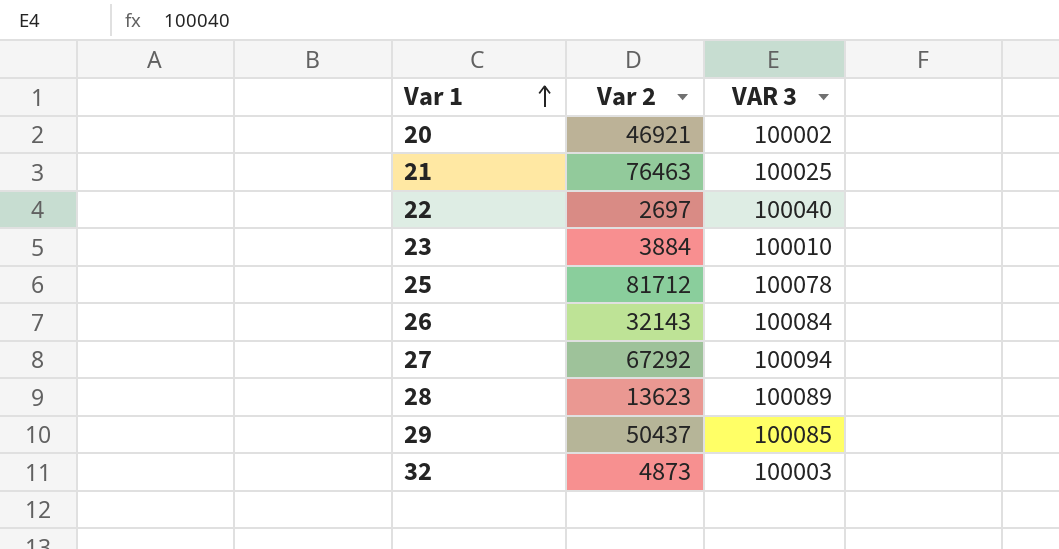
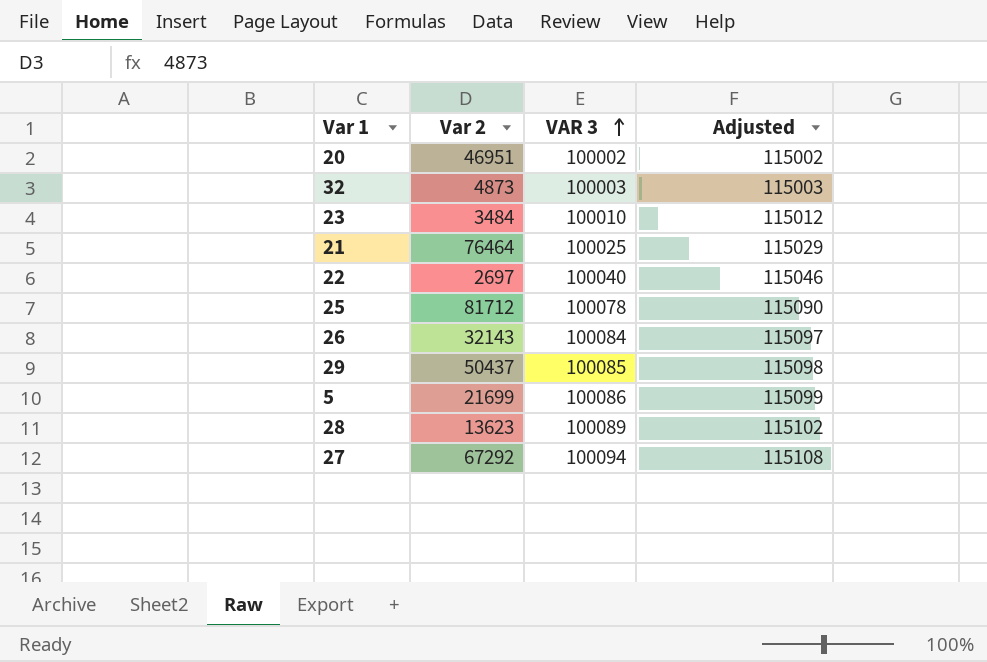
row order: Var 1 ascending -> VAR 3 ascending
column Adjusted | formula: none -> [VAR 3] * 1.15
20 | Var 2: 46921 -> 46951
23 | Var 2: 3884 -> 3484
21 | Var 2: 76463 -> 76464
row 5: none -> 21699 | 100086 | 115099

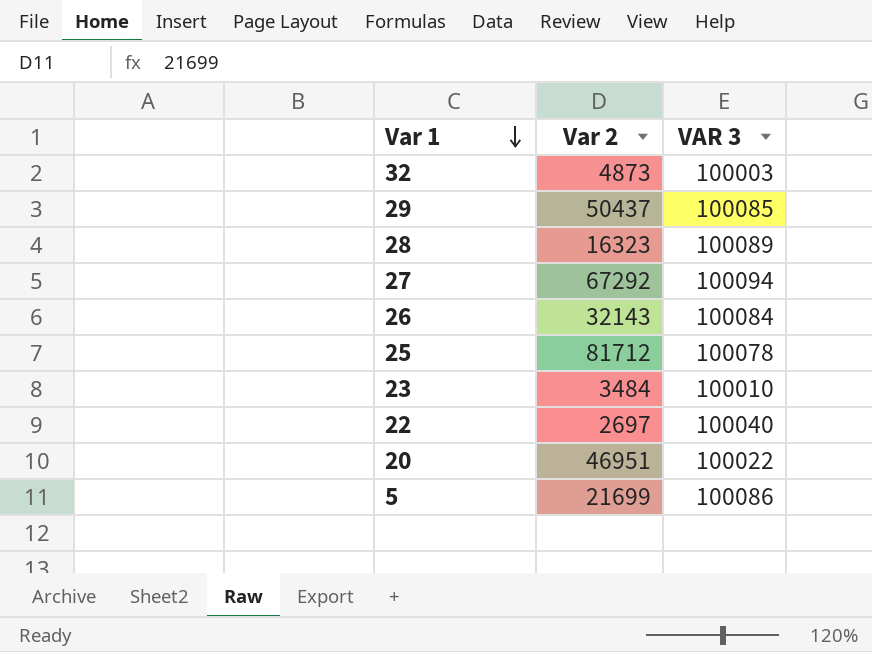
row order: VAR 3 ascending -> Var 1 descending
column Adjusted | formula: [VAR 3] * 1.15 -> none
row 21: 76464 | 100025 | 115029 -> none
28 | Var 2: 13623 -> 16323
20 | VAR 3: 100002 -> 100022

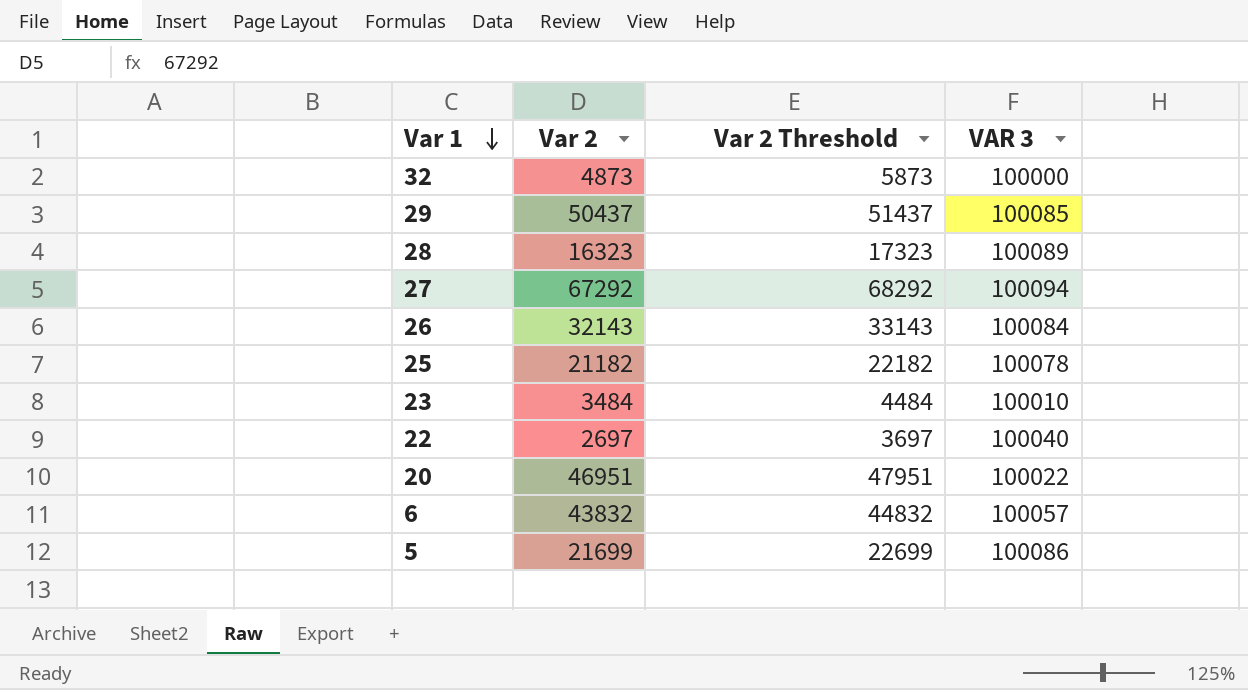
column Var 2 Threshold | formula: none -> [Var 2] + 1000
32 | VAR 3: 100003 -> 100000
25 | Var 2: 81712 -> 21182
row 6: none -> 43832 | 44832 | 100057

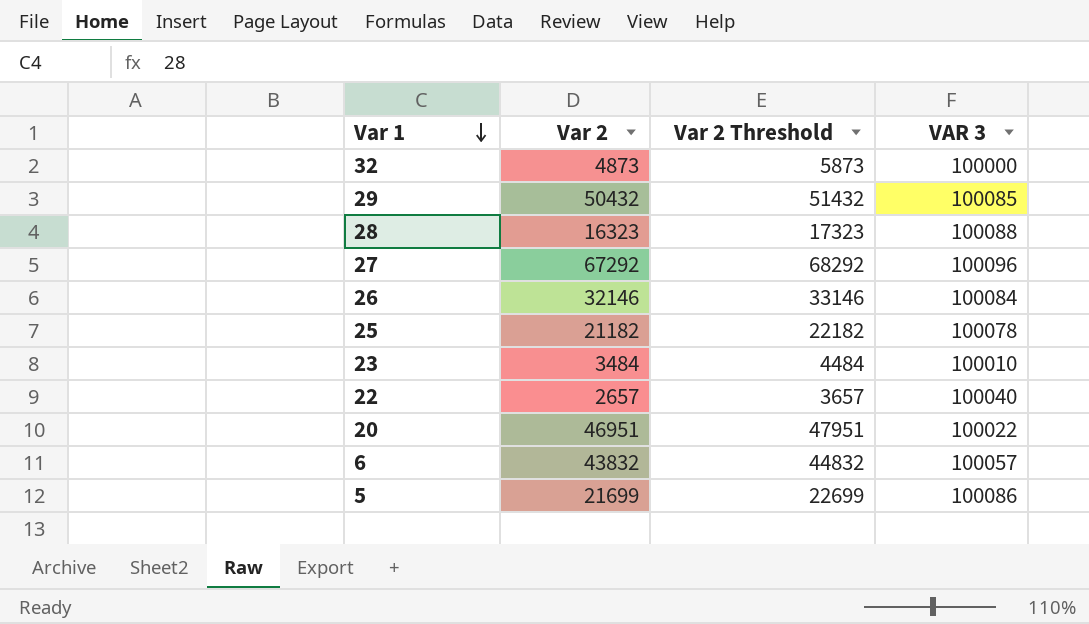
29 | Var 2: 50437 -> 50432
29 | Var 2 Threshold: 51437 -> 51432
28 | VAR 3: 100089 -> 100088
27 | VAR 3: 100094 -> 100096
26 | Var 2: 32143 -> 32146
26 | Var 2 Threshold: 33143 -> 33146
22 | Var 2: 2697 -> 2657
22 | Var 2 Threshold: 3697 -> 3657

